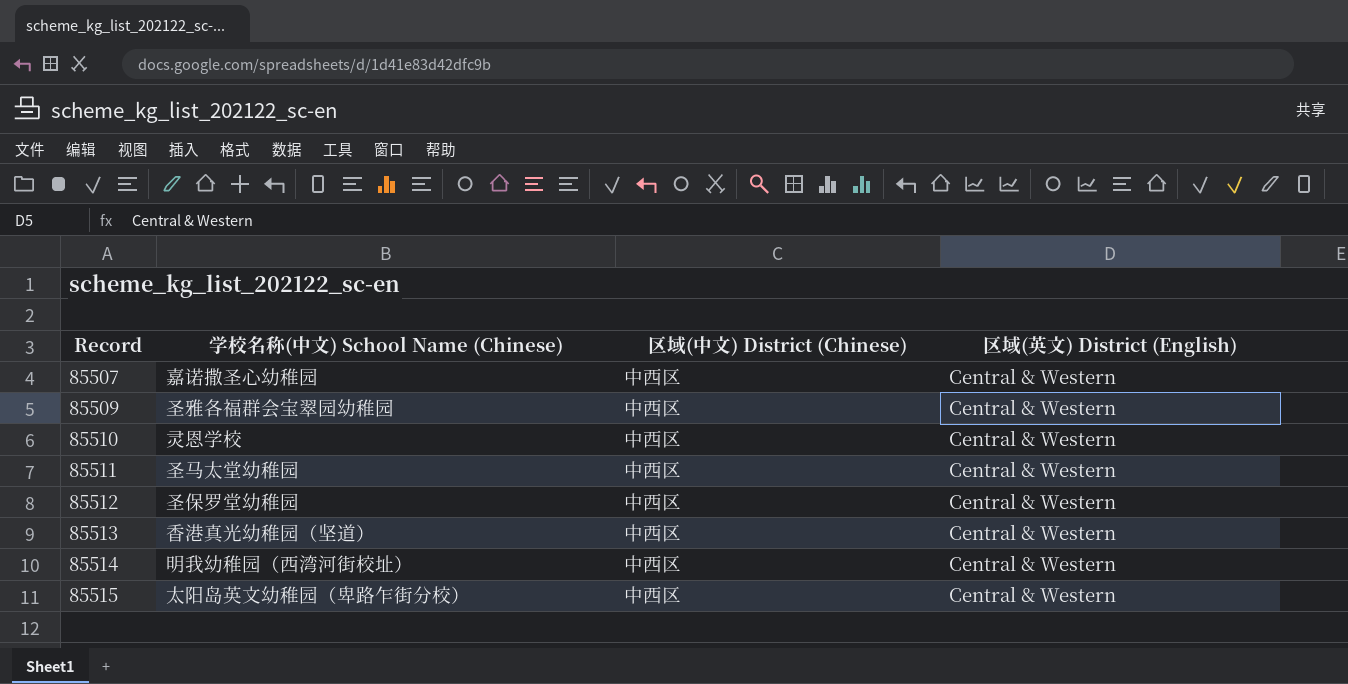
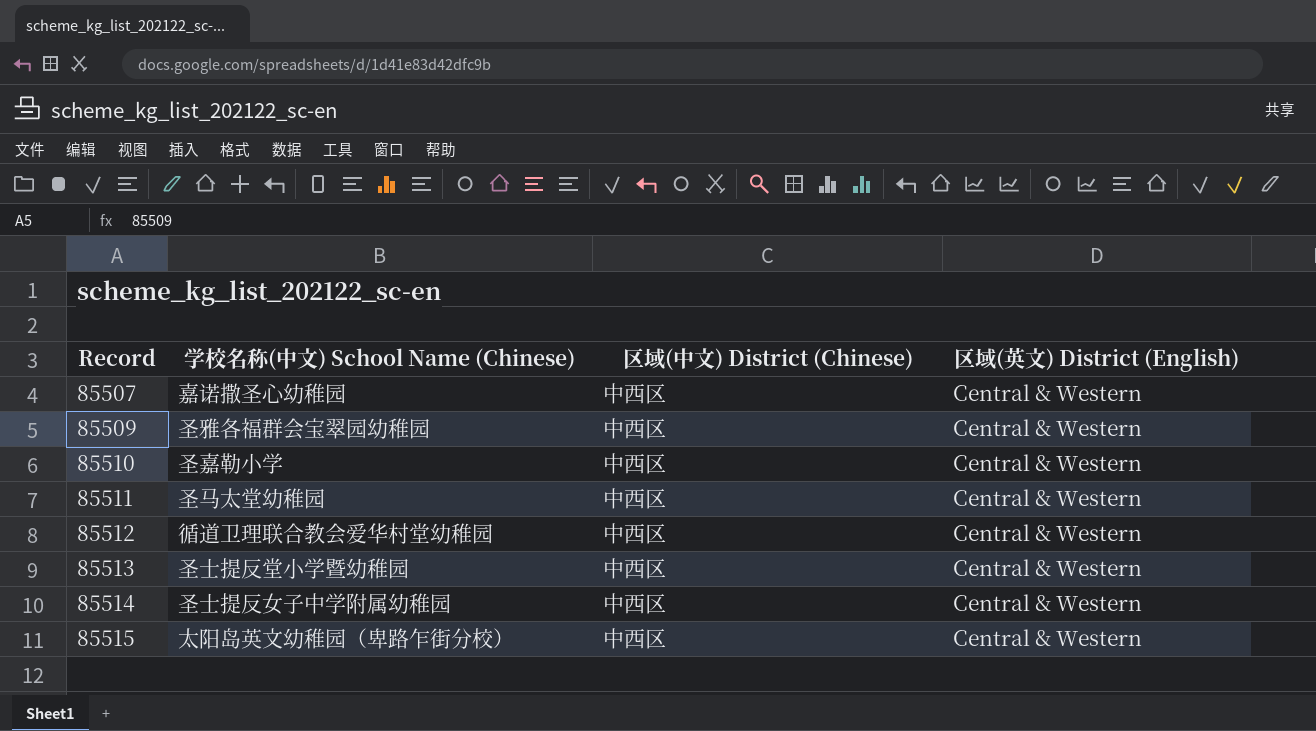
85510 | 学校名称(中文) School Name (Chinese): 灵恩学校 -> 圣嘉勒小学
85512 | 学校名称(中文) School Name (Chinese): 圣保罗堂幼稚园 -> 循道卫理联合教会爱华村堂幼稚园
85513 | 学校名称(中文) School Name (Chinese): 香港真光幼稚园（坚道） -> 圣士提反堂小学暨幼稚园
85514 | 学校名称(中文) School Name (Chinese): 明我幼稚园（西湾河街校址） -> 圣士提反女子中学附属幼稚园

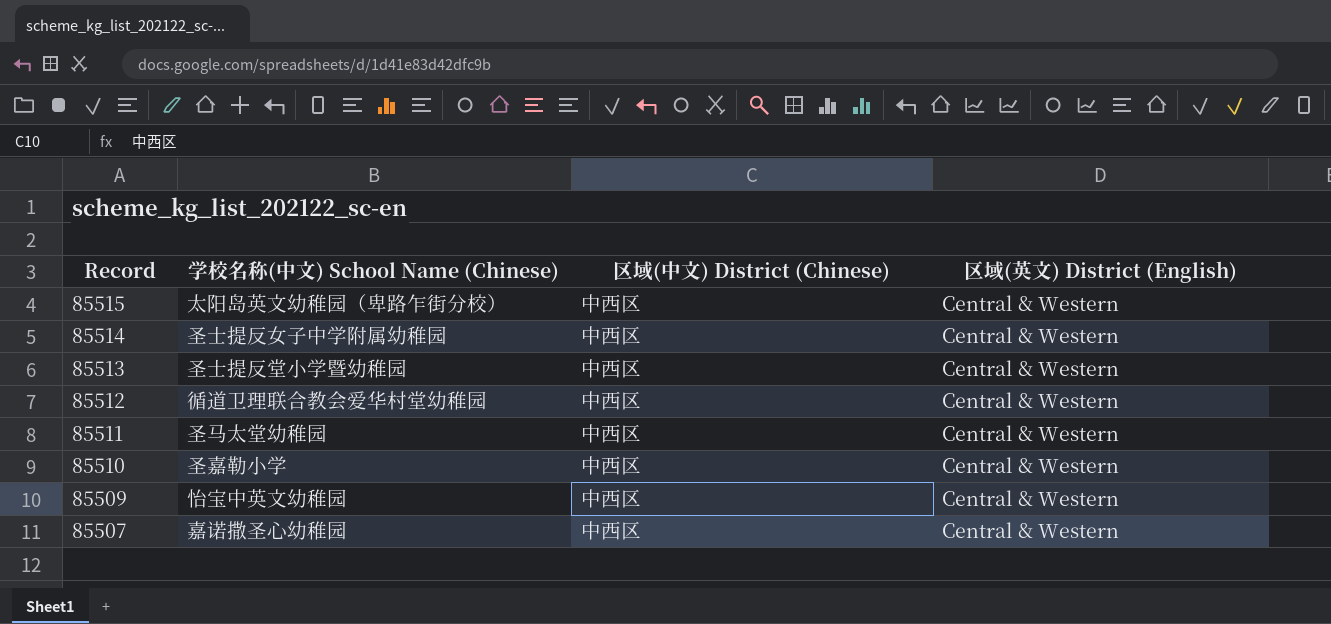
row order: Record ascending -> Record descending
85509 | 学校名称(中文) School Name (Chinese): 圣雅各福群会宝翠园幼稚园 -> 怡宝中英文幼稚园

